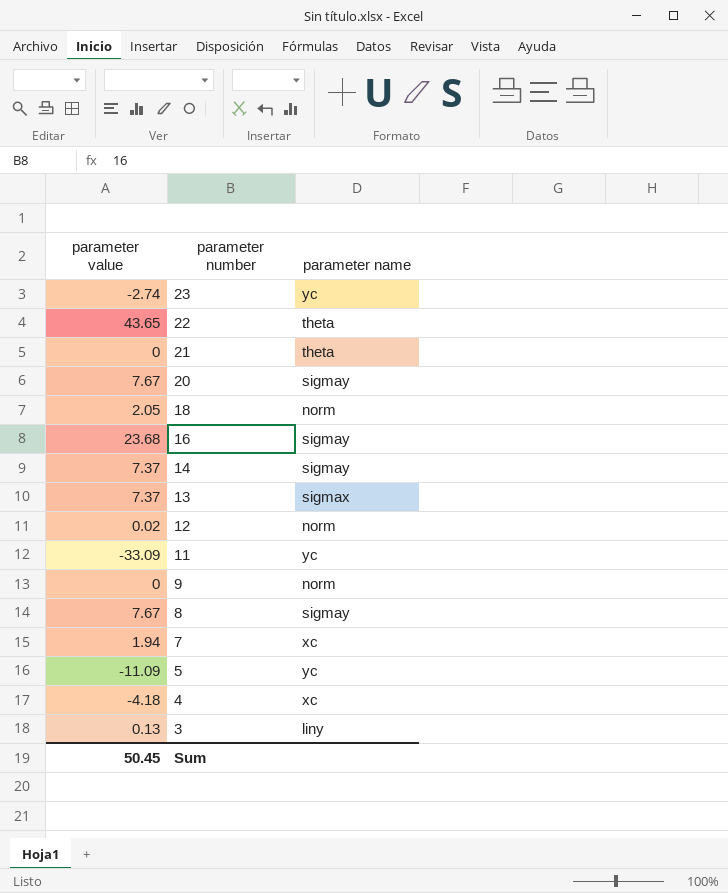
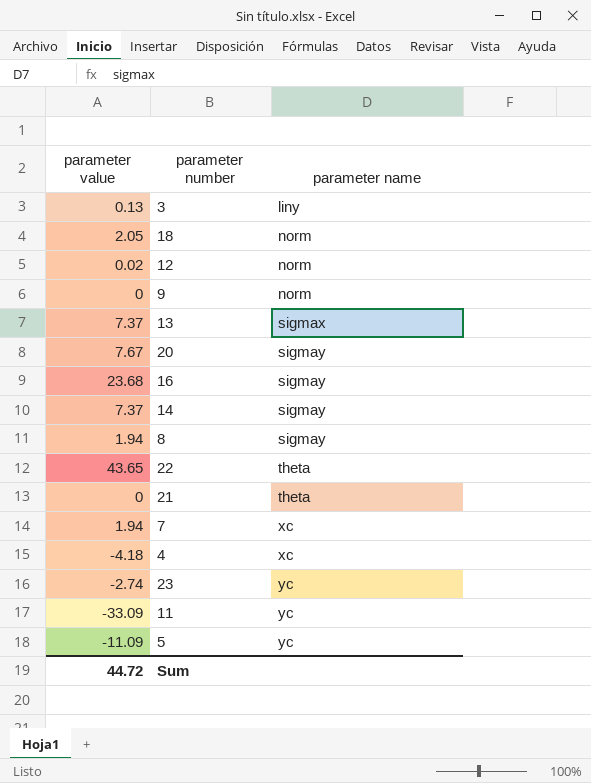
row order: parameter number descending -> parameter name ascending
8 | parameter value: 7.67 -> 1.94
Sum | parameter value: 50.45 -> 44.72

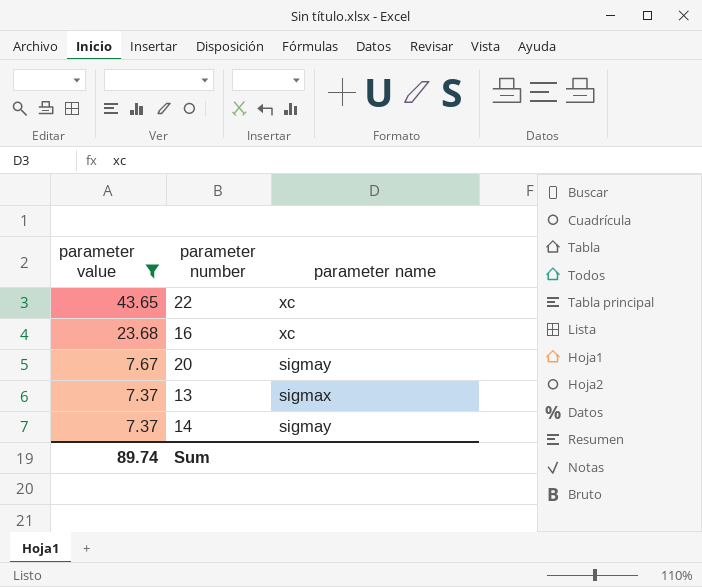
filter: none -> parameter value >= 7.37
row order: parameter name ascending -> parameter value descending
22 | parameter name: theta -> xc
16 | parameter name: sigmay -> xc
Sum | parameter value: 44.72 -> 89.74

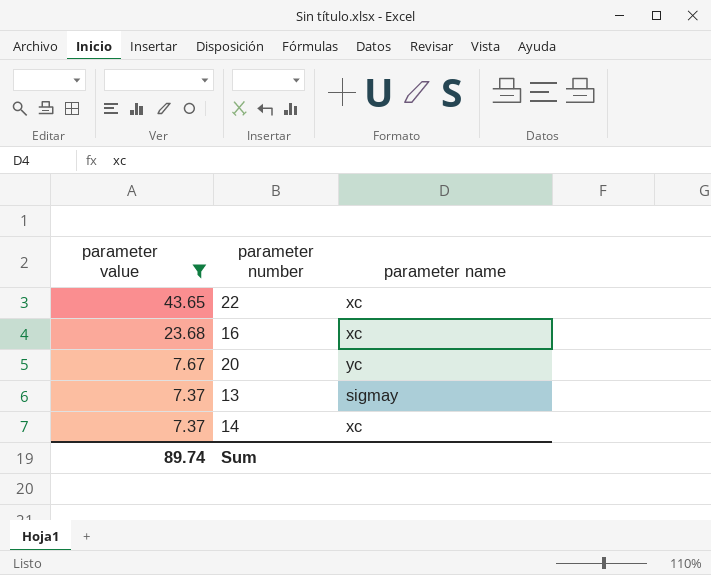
20 | parameter name: sigmay -> yc
13 | parameter name: sigmax -> sigmay
14 | parameter name: sigmay -> xc

